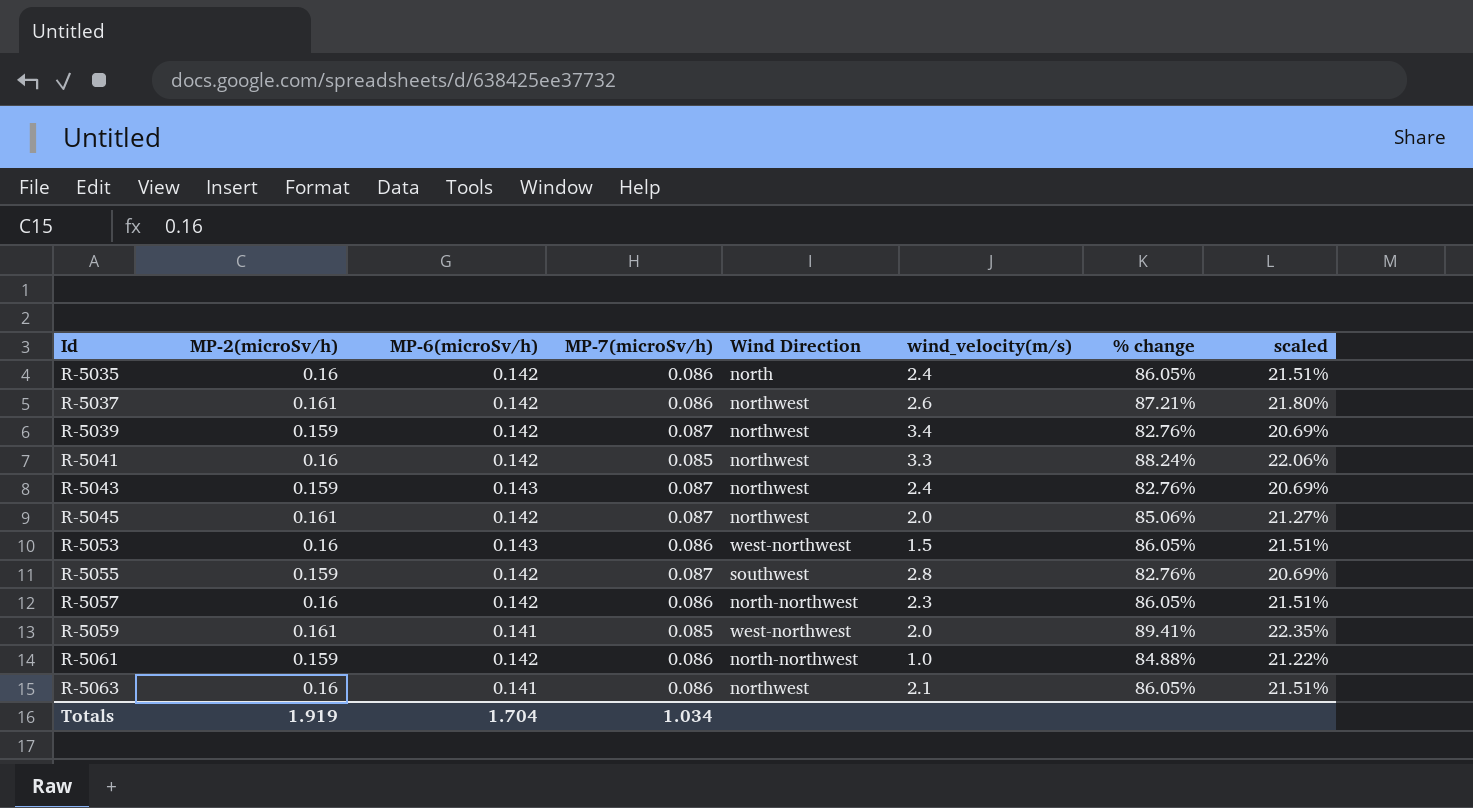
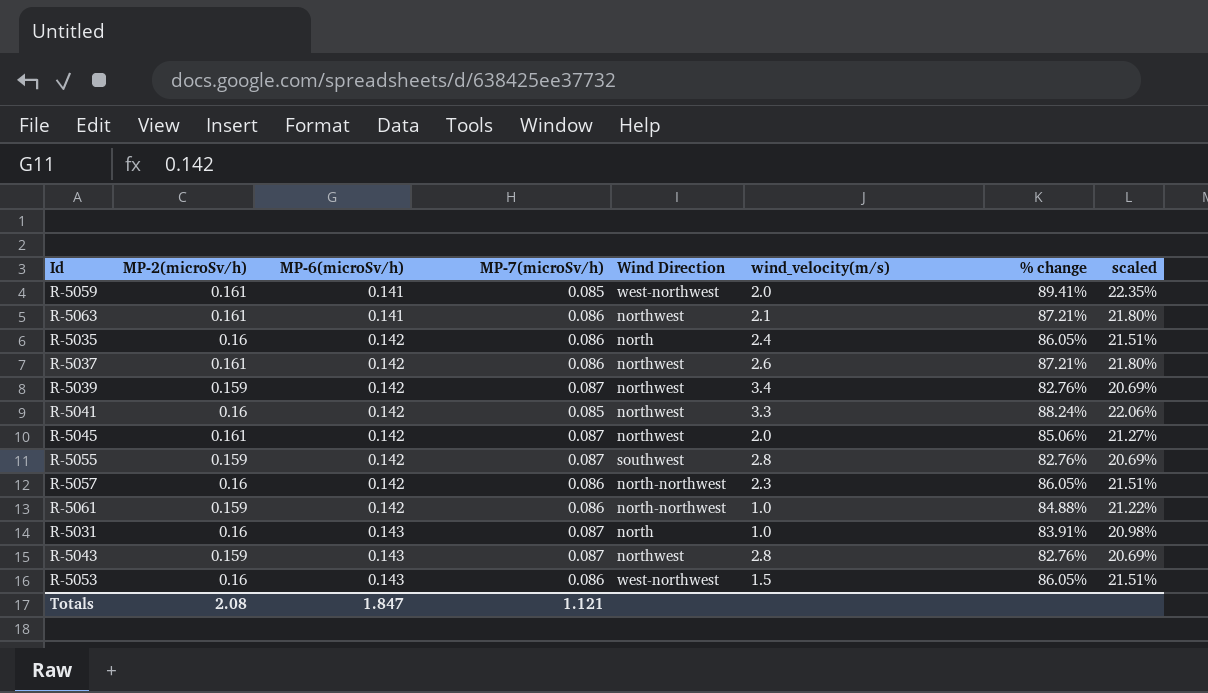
row order: Id ascending -> MP-6(microSv/h) ascending
R-5063 | MP-2(microSv/h): 0.16 -> 0.161
R-5063 | % change: 86.05% -> 87.21%
R-5063 | scaled: 21.51% -> 21.80%
row R-5031: none -> 0.16 | 0.143 | 0.087 | north | 1.0 | 83.91% | 20.98%
R-5043 | wind_velocity(m/s): 2.4 -> 2.8
Totals | MP-2(microSv/h): 1.919 -> 2.08
Totals | MP-6(microSv/h): 1.704 -> 1.847
Totals | MP-7(microSv/h): 1.034 -> 1.121

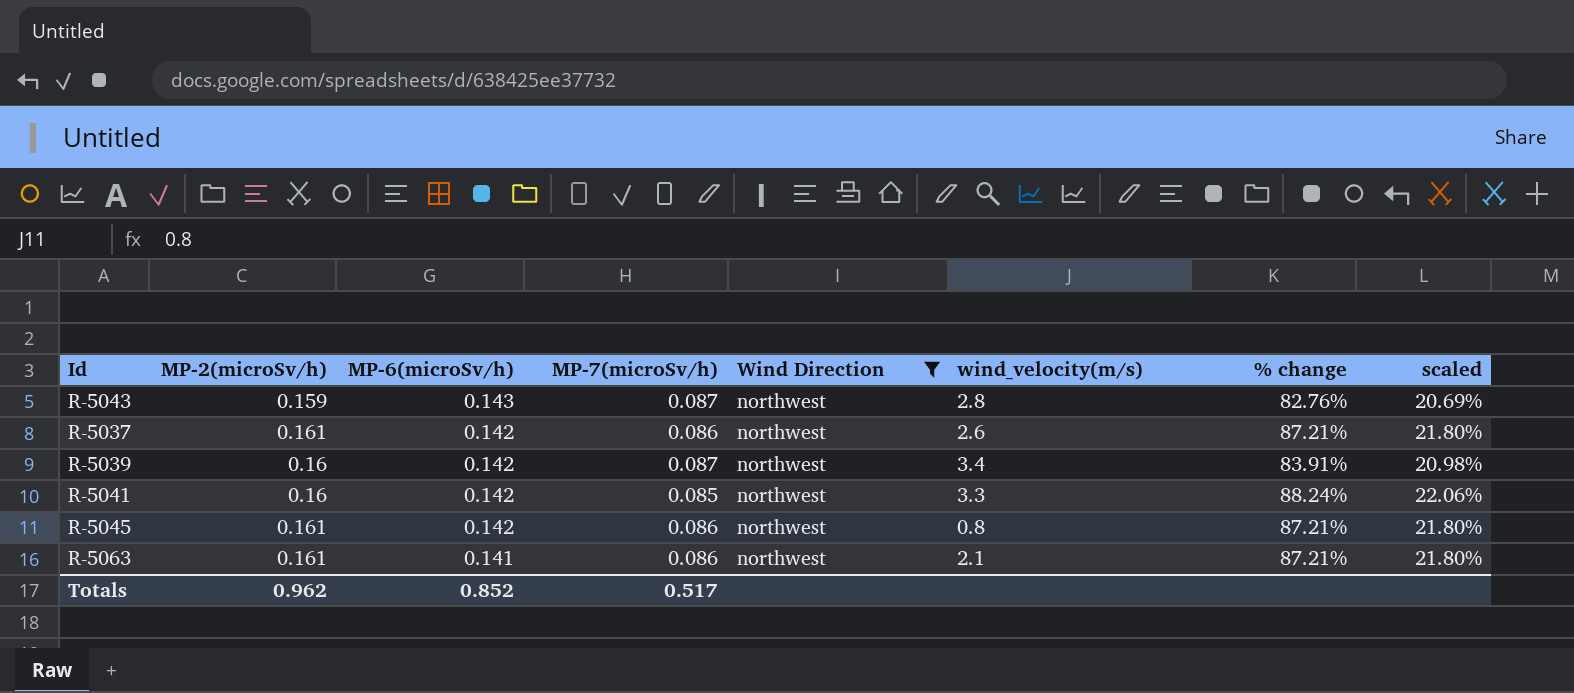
filter: none -> Wind Direction = northwest
row order: MP-6(microSv/h) ascending -> MP-6(microSv/h) descending
R-5039 | MP-2(microSv/h): 0.159 -> 0.16
R-5039 | % change: 82.76% -> 83.91%
R-5039 | scaled: 20.69% -> 20.98%
R-5045 | MP-7(microSv/h): 0.087 -> 0.086
R-5045 | wind_velocity(m/s): 2.0 -> 0.8
R-5045 | % change: 85.06% -> 87.21%
R-5045 | scaled: 21.27% -> 21.80%
Totals | MP-2(microSv/h): 2.08 -> 0.962
Totals | MP-6(microSv/h): 1.847 -> 0.852
Totals | MP-7(microSv/h): 1.121 -> 0.517

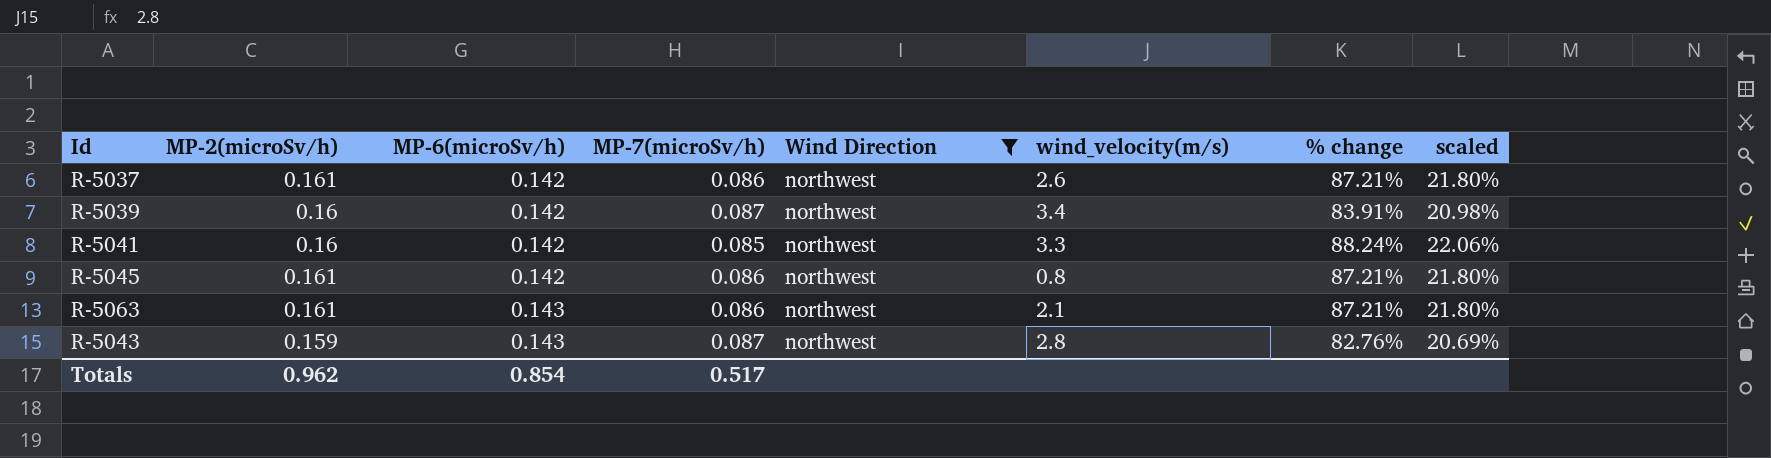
row order: MP-6(microSv/h) descending -> MP-6(microSv/h) ascending
R-5063 | MP-6(microSv/h): 0.141 -> 0.143
Totals | MP-6(microSv/h): 0.852 -> 0.854

